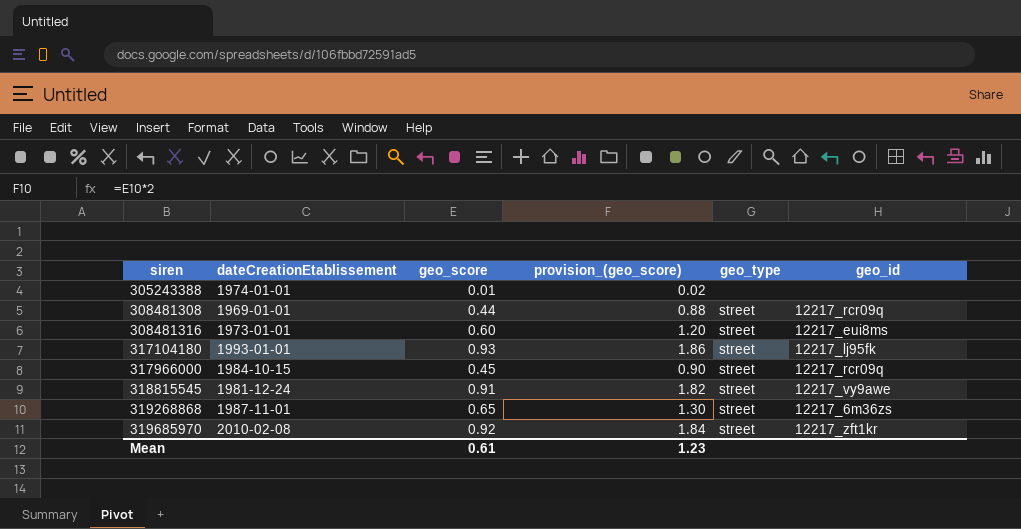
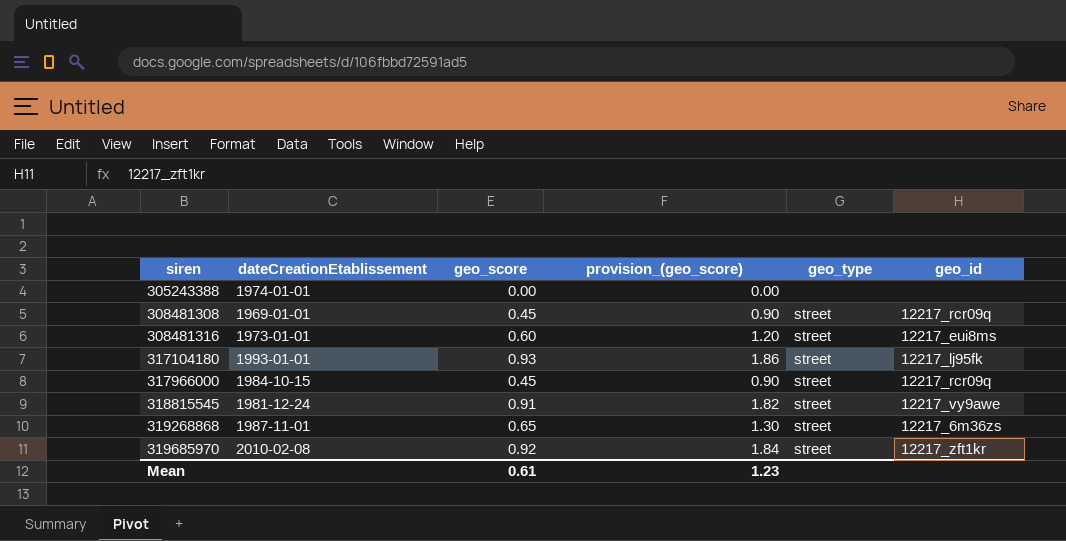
305243388 | geo_score: 0.01 -> 0.00
305243388 | provision_(geo_score): 0.02 -> 0.00
308481308 | geo_score: 0.44 -> 0.45
308481308 | provision_(geo_score): 0.88 -> 0.90

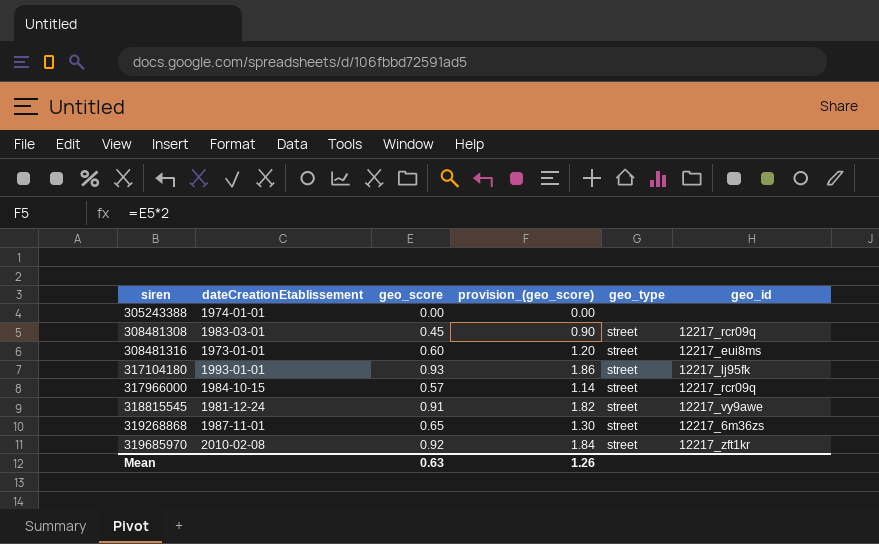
308481308 | dateCreationEtablissement: 1969-01-01 -> 1983-03-01
317966000 | geo_score: 0.45 -> 0.57
317966000 | provision_(geo_score): 0.90 -> 1.14
Mean | geo_score: 0.61 -> 0.63
Mean | provision_(geo_score): 1.23 -> 1.26

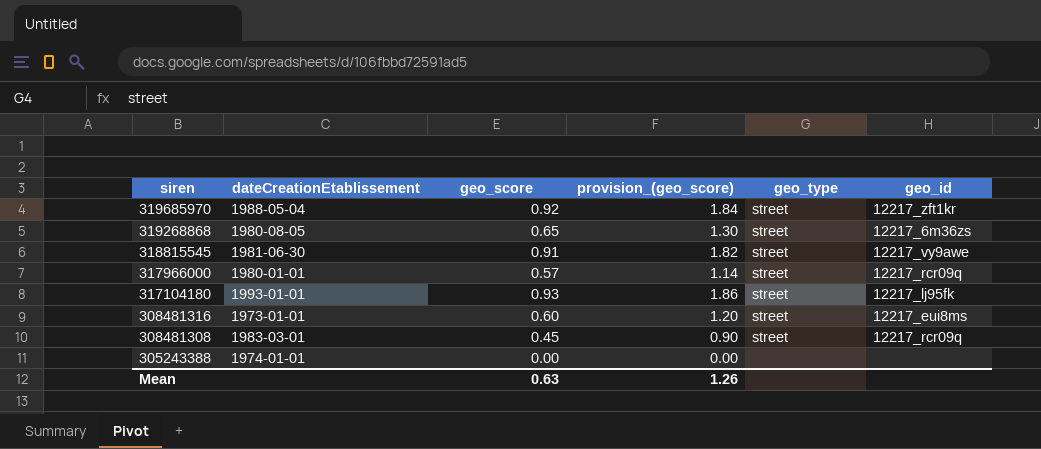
row order: siren ascending -> siren descending
319685970 | dateCreationEtablissement: 2010-02-08 -> 1988-05-04
319268868 | dateCreationEtablissement: 1987-11-01 -> 1980-08-05
318815545 | dateCreationEtablissement: 1981-12-24 -> 1981-06-30
317966000 | dateCreationEtablissement: 1984-10-15 -> 1980-01-01

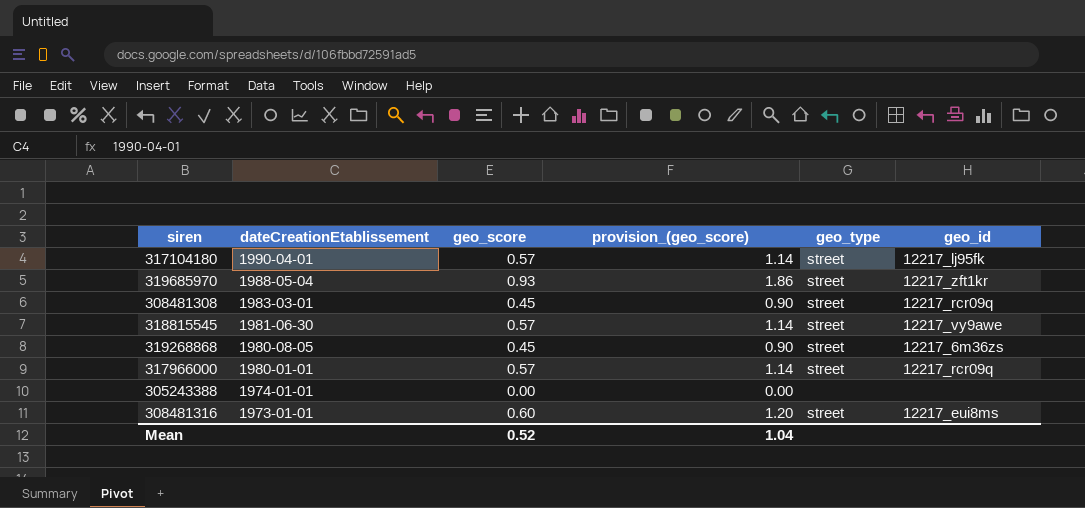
row order: siren descending -> dateCreationEtablissement descending
317104180 | dateCreationEtablissement: 1993-01-01 -> 1990-04-01
317104180 | geo_score: 0.93 -> 0.57
317104180 | provision_(geo_score): 1.86 -> 1.14
319685970 | geo_score: 0.92 -> 0.93
319685970 | provision_(geo_score): 1.84 -> 1.86
318815545 | geo_score: 0.91 -> 0.57
318815545 | provision_(geo_score): 1.82 -> 1.14
319268868 | geo_score: 0.65 -> 0.45
319268868 | provision_(geo_score): 1.30 -> 0.90
Mean | geo_score: 0.63 -> 0.52
Mean | provision_(geo_score): 1.26 -> 1.04

